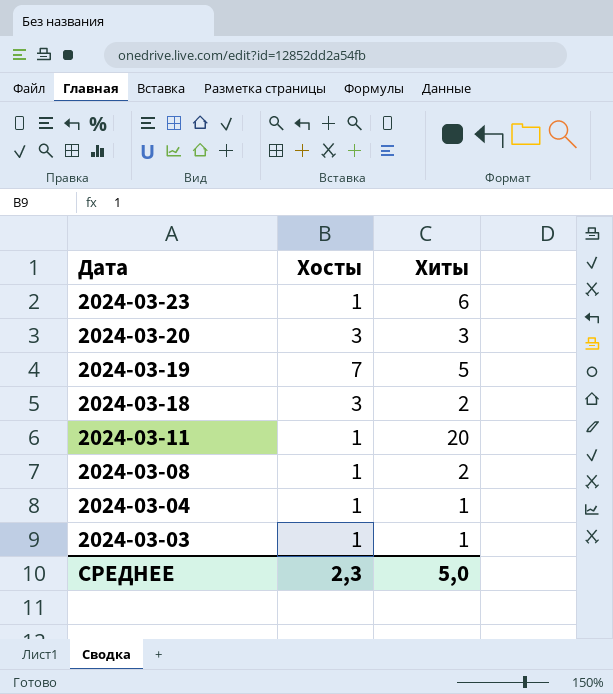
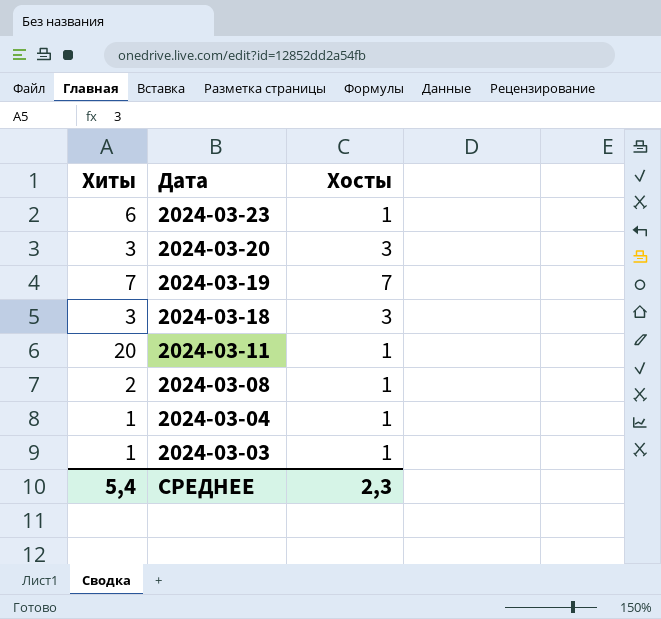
column Хиты | position: 3 -> 1
2024-03-19 | Хиты: 5 -> 7
2024-03-18 | Хиты: 2 -> 3
СРЕДНЕЕ | Хиты: 5,0 -> 5,4

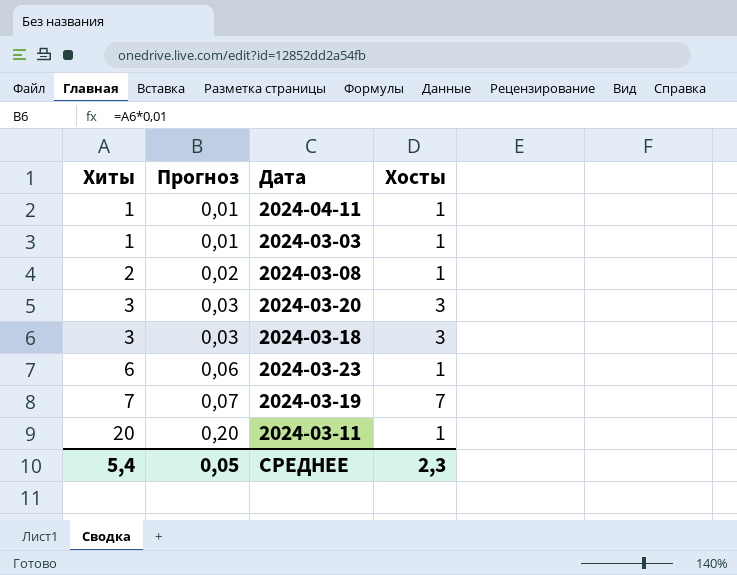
row order: Дата descending -> Хиты ascending
column Прогноз | formula: none -> [Хиты] * 0,01
row 2024-03-04: 1 | 1 -> none
row 2024-04-11: none -> 1 | 0,01 | 1

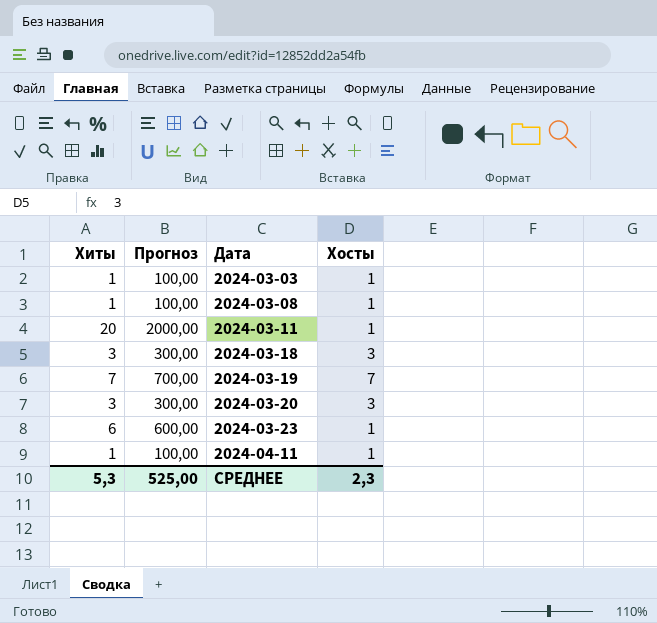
row order: Хиты ascending -> Дата ascending
column Прогноз | formula: [Хиты] * 0,01 -> [Хиты] * 100
2024-03-08 | Хиты: 2 -> 1
СРЕДНЕЕ | Хиты: 5,4 -> 5,3
СРЕДНЕЕ | Прогноз: 0,05 -> 525,00

